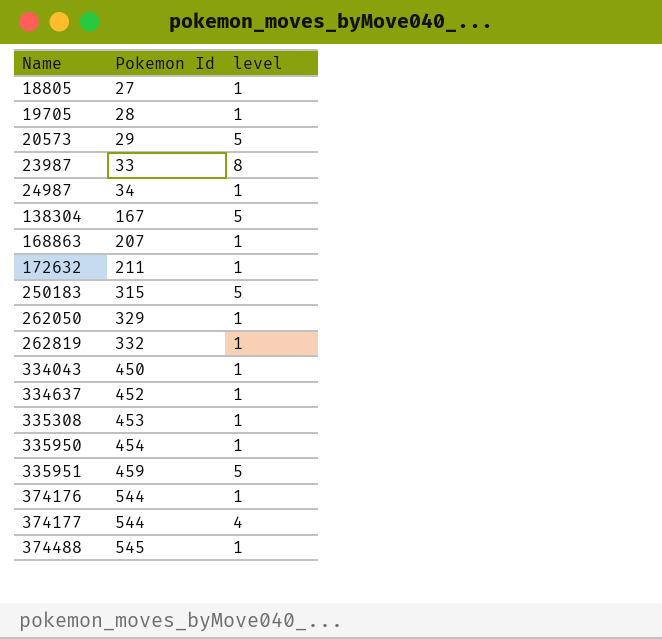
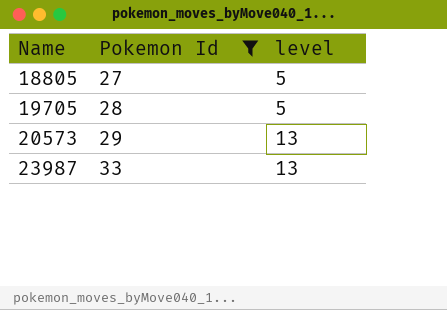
filter: none -> Pokemon Id <= 33
18805 | level: 1 -> 5
19705 | level: 1 -> 5
20573 | level: 5 -> 13
23987 | level: 8 -> 13

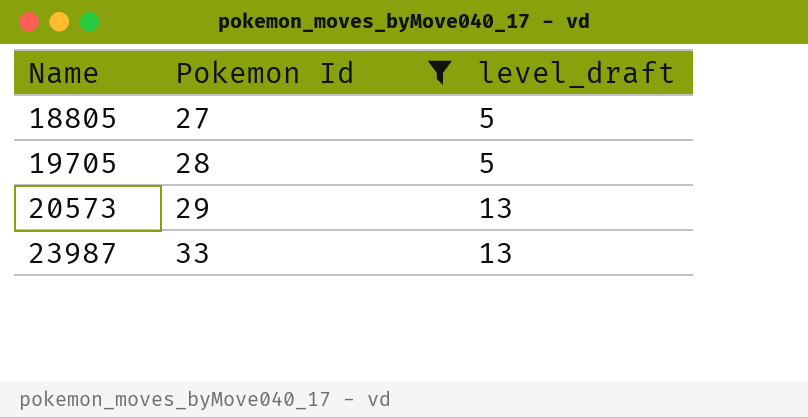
column name: level -> level_draft

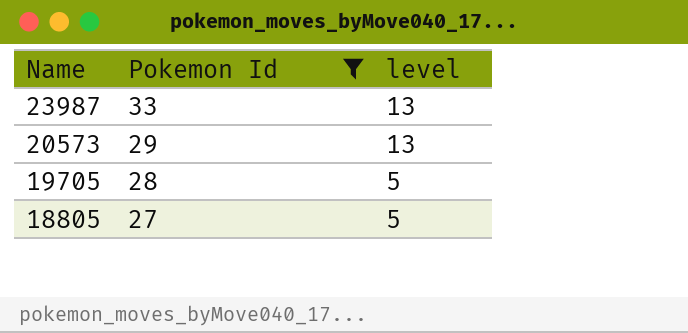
row order: Name ascending -> Name descending
column name: level_draft -> level

